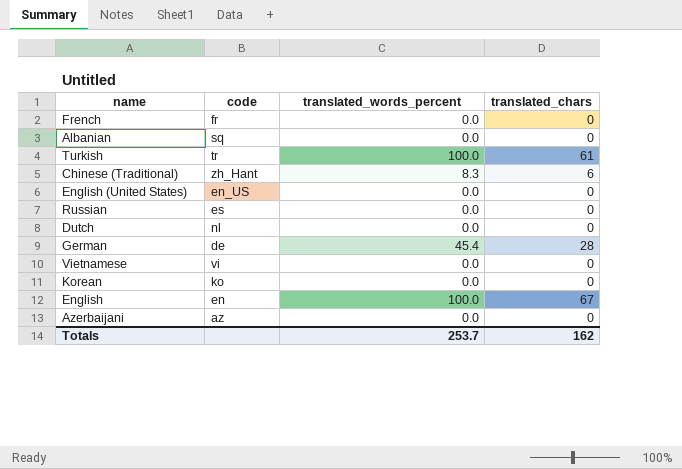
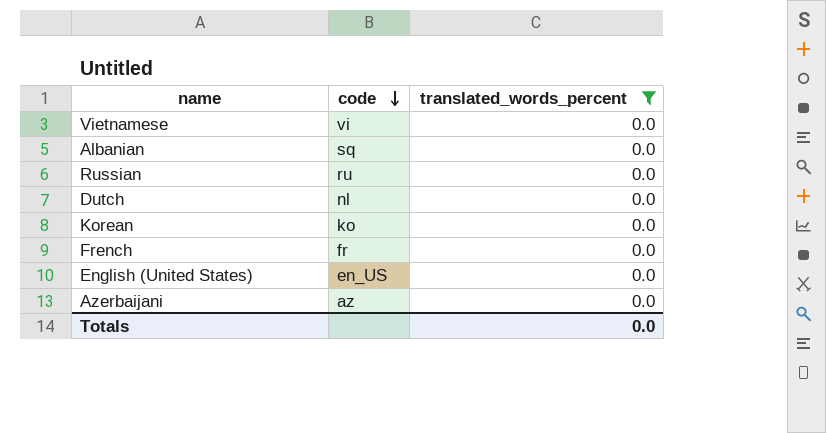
filter: none -> translated_words_percent = 0.0
row order: none -> code descending
column translated_chars | position: 4 -> none
Russian | code: es -> ru
Totals | translated_words_percent: 253.7 -> 0.0

